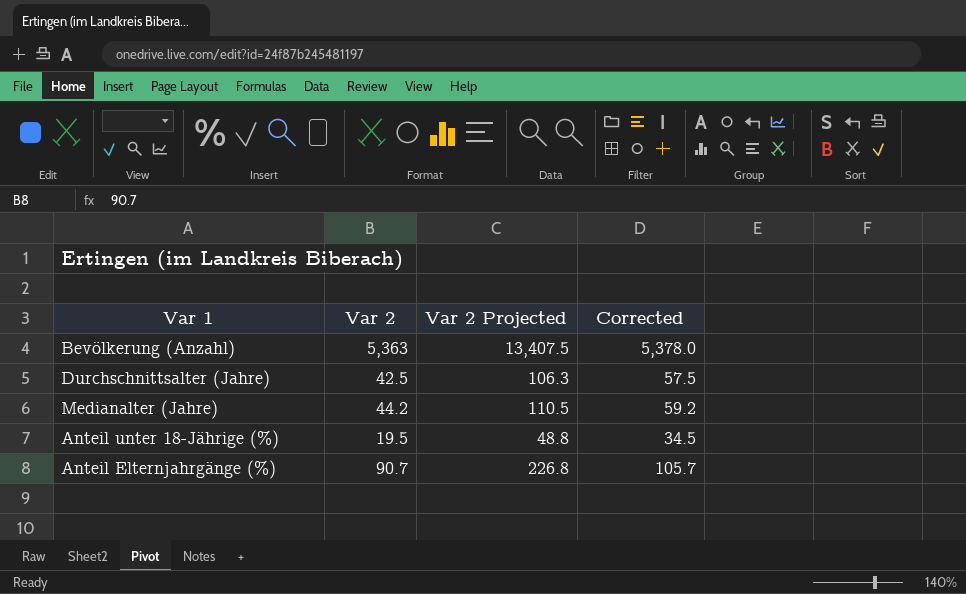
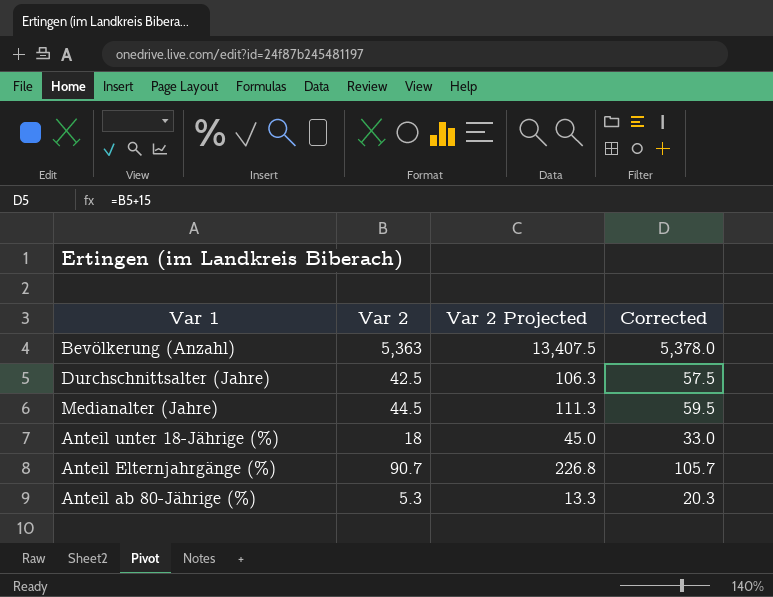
Medianalter (Jahre) | Var 2: 44.2 -> 44.5
Medianalter (Jahre) | Var 2 Projected: 110.5 -> 111.3
Medianalter (Jahre) | Corrected: 59.2 -> 59.5
Anteil unter 18-Jährige (%) | Var 2: 19.5 -> 18
Anteil unter 18-Jährige (%) | Var 2 Projected: 48.8 -> 45.0
Anteil unter 18-Jährige (%) | Corrected: 34.5 -> 33.0
row Anteil ab 80-Jährige (%): none -> 5.3 | 13.3 | 20.3

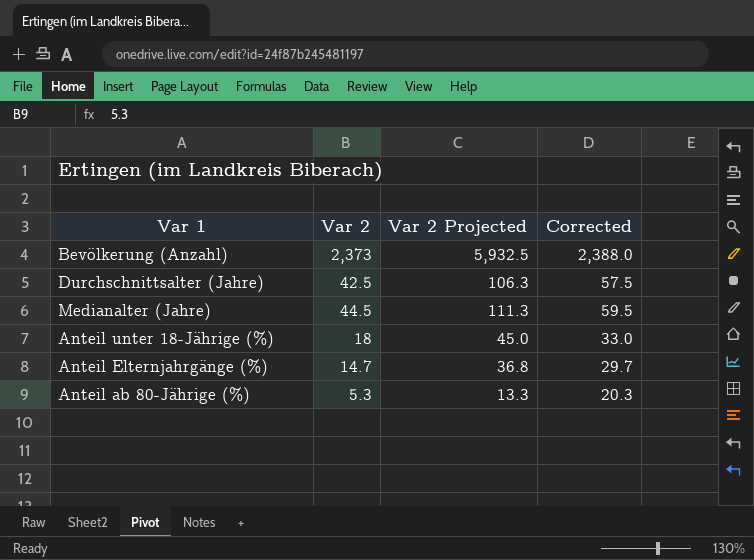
Bevölkerung (Anzahl) | Var 2: 5,363 -> 2,373
Bevölkerung (Anzahl) | Var 2 Projected: 13,407.5 -> 5,932.5
Bevölkerung (Anzahl) | Corrected: 5,378.0 -> 2,388.0
Anteil Elternjahrgänge (%) | Var 2: 90.7 -> 14.7
Anteil Elternjahrgänge (%) | Var 2 Projected: 226.8 -> 36.8
Anteil Elternjahrgänge (%) | Corrected: 105.7 -> 29.7

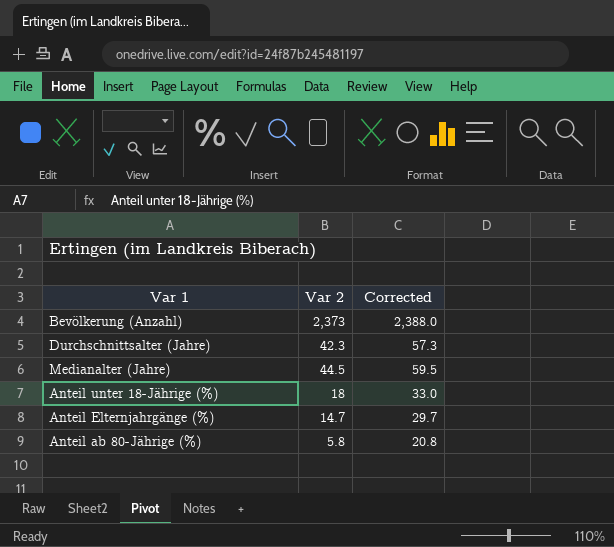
column Var 2 Projected | formula: [Var 2] * 2.5 -> none
Durchschnittsalter (Jahre) | Var 2: 42.5 -> 42.3
Durchschnittsalter (Jahre) | Corrected: 57.5 -> 57.3
Anteil ab 80-Jährige (%) | Var 2: 5.3 -> 5.8
Anteil ab 80-Jährige (%) | Corrected: 20.3 -> 20.8

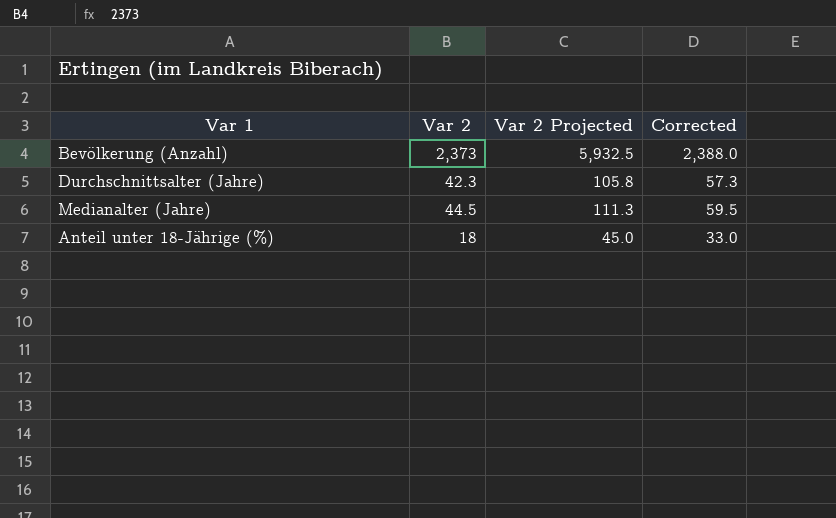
column Var 2 Projected | formula: none -> [Var 2] * 2.5
row Anteil Elternjahrgänge (%): 14.7 | 29.7 -> none
row Anteil ab 80-Jährige (%): 5.8 | 20.8 -> none

